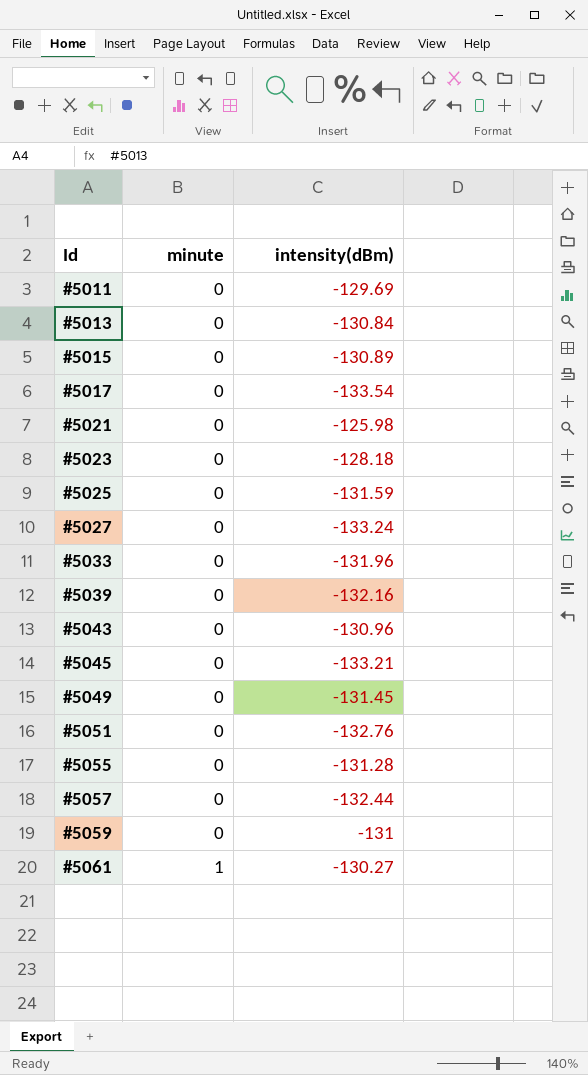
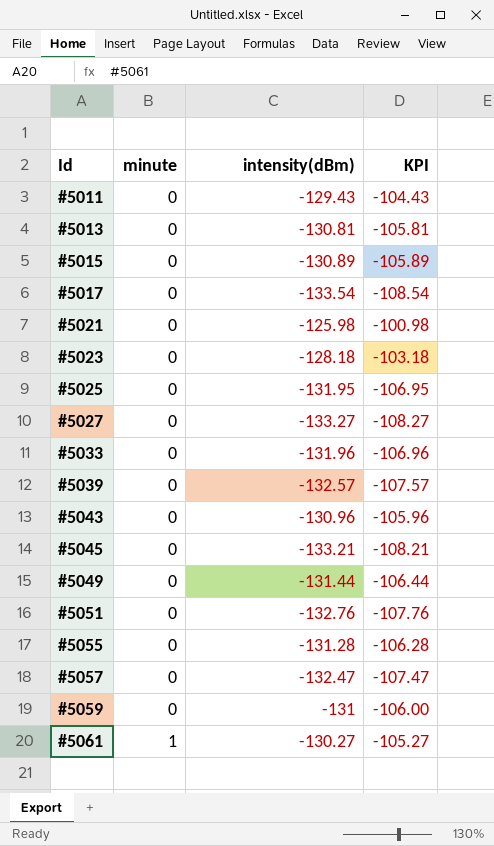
column KPI | formula: none -> [intensity(dBm)] + 25
#5011 | intensity(dBm): -129.69 -> -129.43
#5013 | intensity(dBm): -130.84 -> -130.81
#5025 | intensity(dBm): -131.59 -> -131.95
#5027 | intensity(dBm): -133.24 -> -133.27
#5039 | intensity(dBm): -132.16 -> -132.57
#5049 | intensity(dBm): -131.45 -> -131.44
#5057 | intensity(dBm): -132.44 -> -132.47

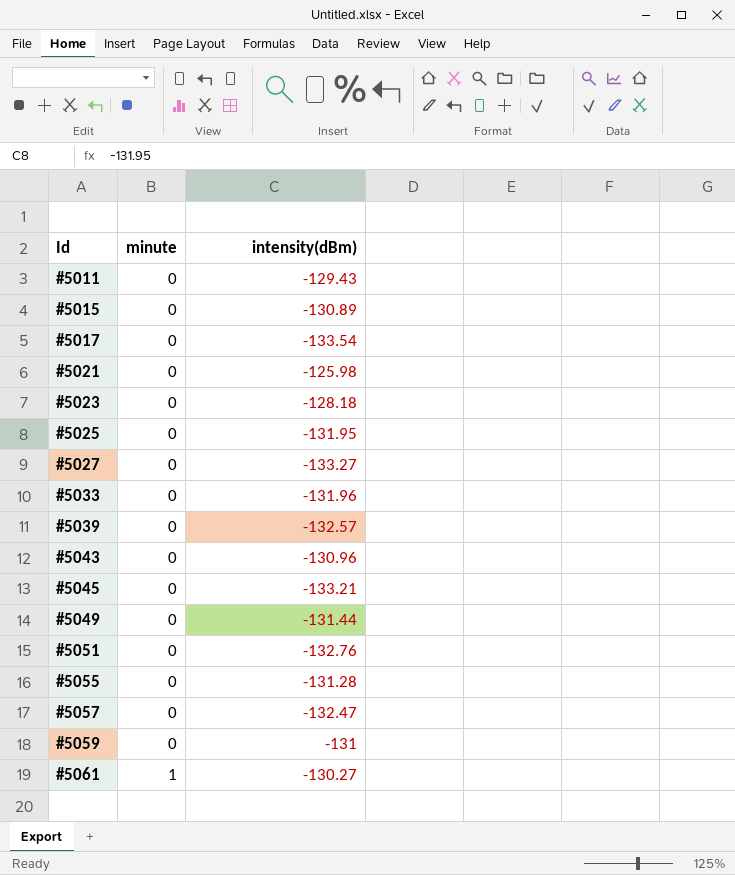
column KPI | formula: [intensity(dBm)] + 25 -> none
row #5013: 0 | -130.81 | -105.81 -> none

